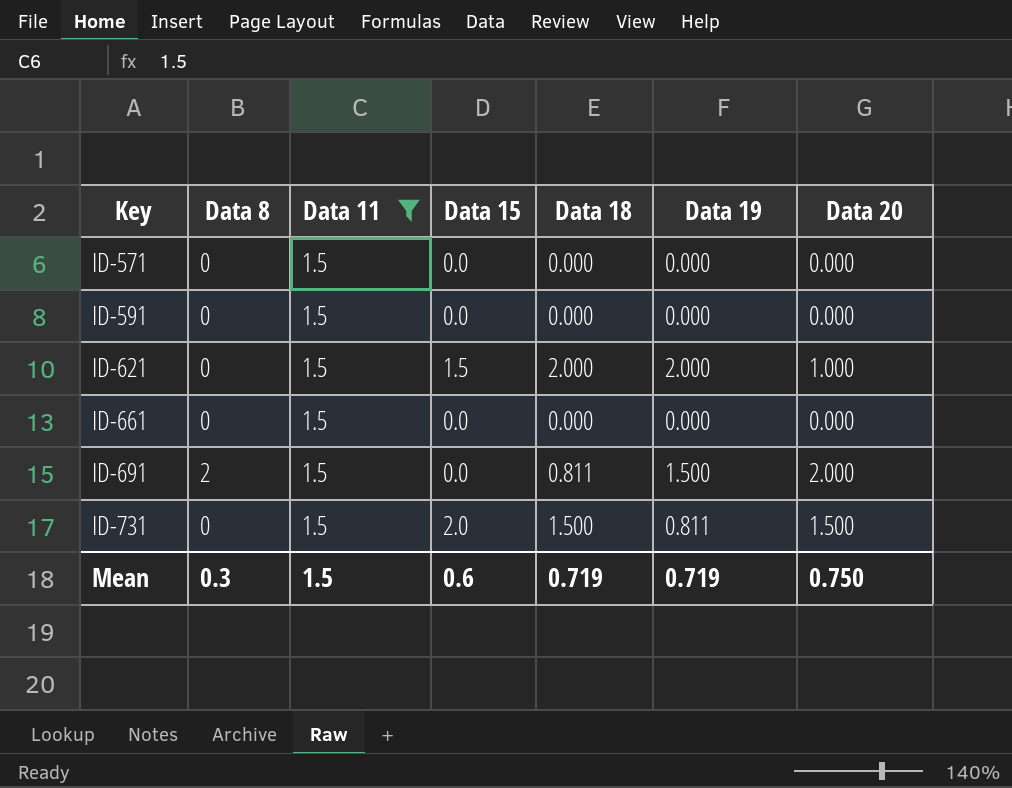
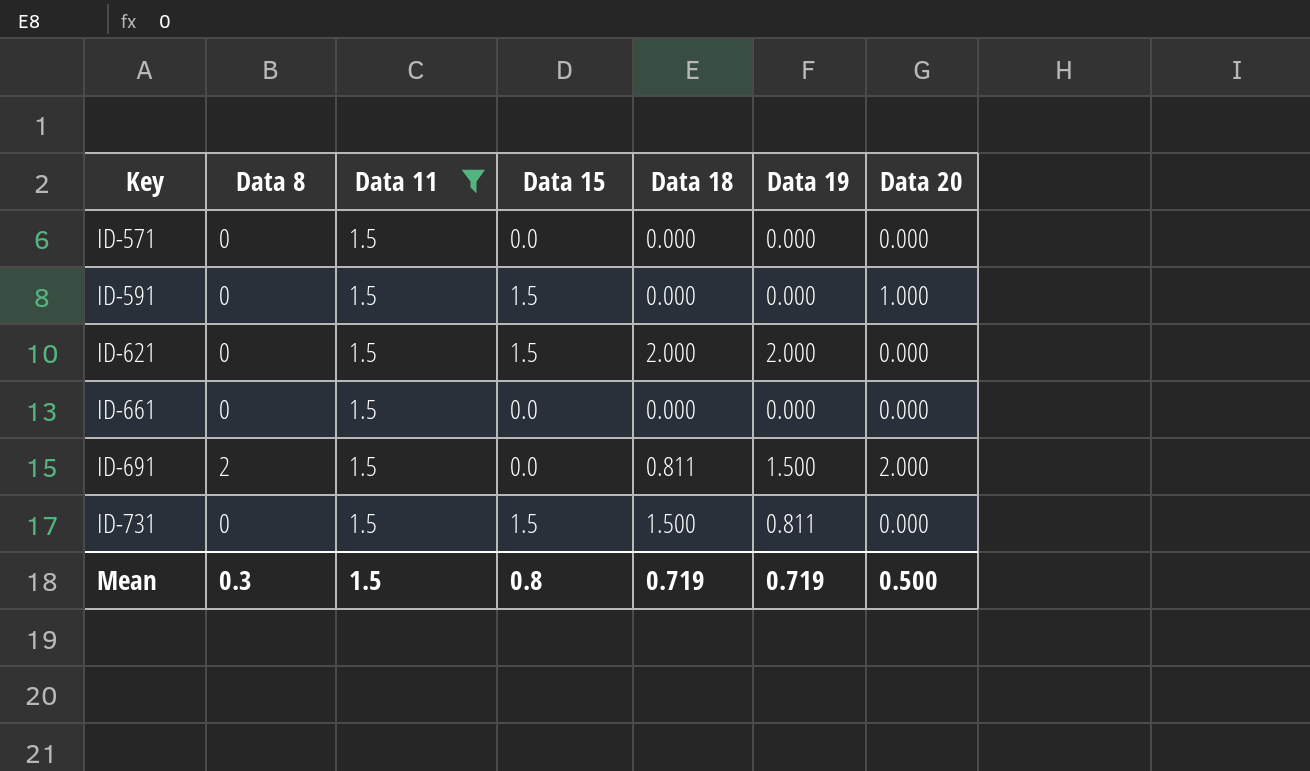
ID-591 | Data 15: 0.0 -> 1.5
ID-591 | Data 20: 0.000 -> 1.000
ID-621 | Data 20: 1.000 -> 0.000
ID-731 | Data 15: 2.0 -> 1.5
ID-731 | Data 20: 1.500 -> 0.000
Mean | Data 15: 0.6 -> 0.8
Mean | Data 20: 0.750 -> 0.500

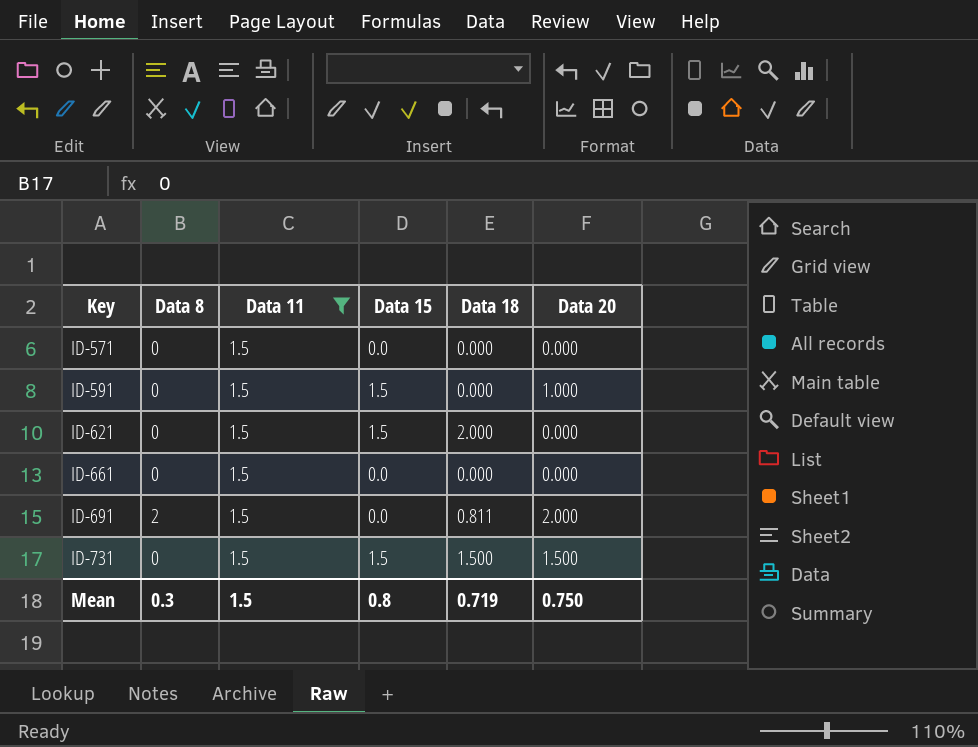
column Data 19 | position: 6 -> none
ID-731 | Data 20: 0.000 -> 1.500
Mean | Data 20: 0.500 -> 0.750

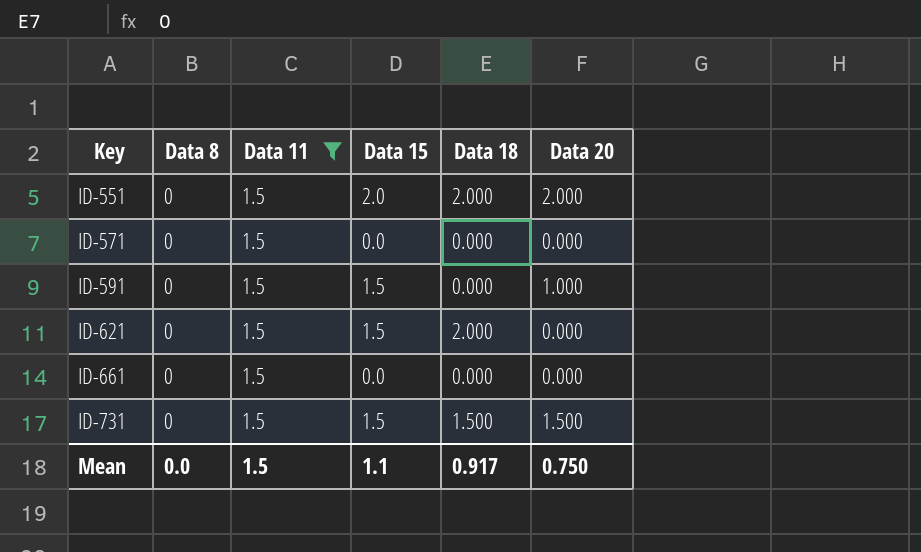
row ID-691: 2 | 1.5 | 0.0 | 0.811 | 2.000 -> none
row ID-551: none -> 0 | 1.5 | 2.0 | 2.000 | 2.000
Mean | Data 8: 0.3 -> 0.0
Mean | Data 15: 0.8 -> 1.1
Mean | Data 18: 0.719 -> 0.917

